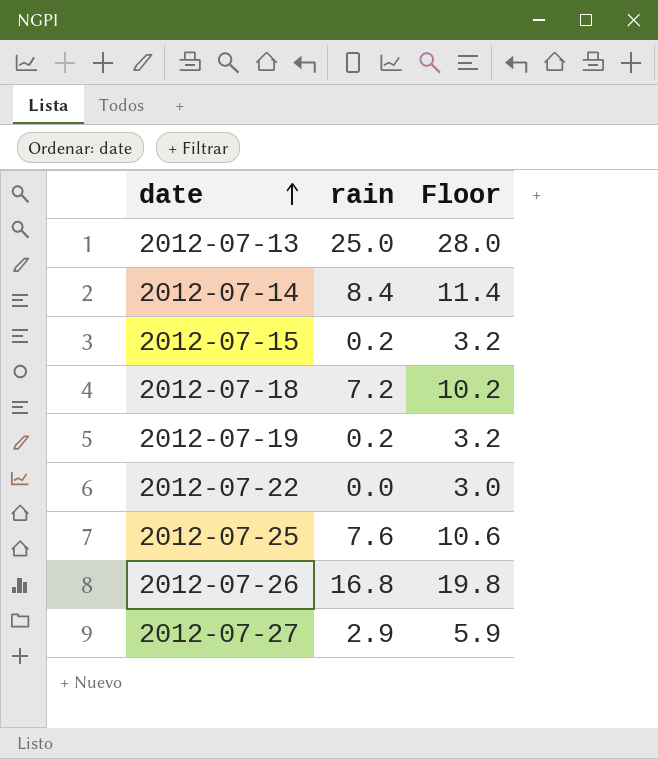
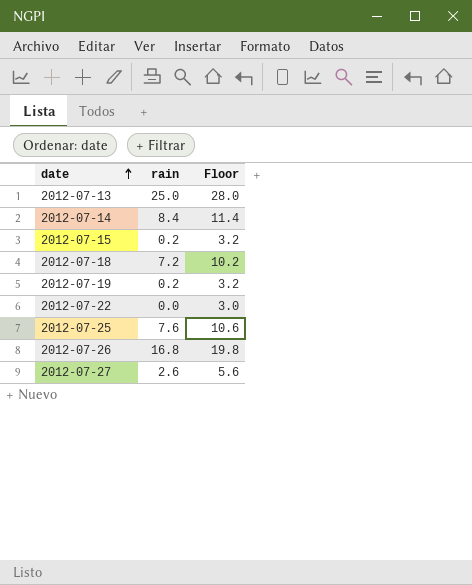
2012-07-27 | rain: 2.9 -> 2.6
2012-07-27 | Floor: 5.9 -> 5.6

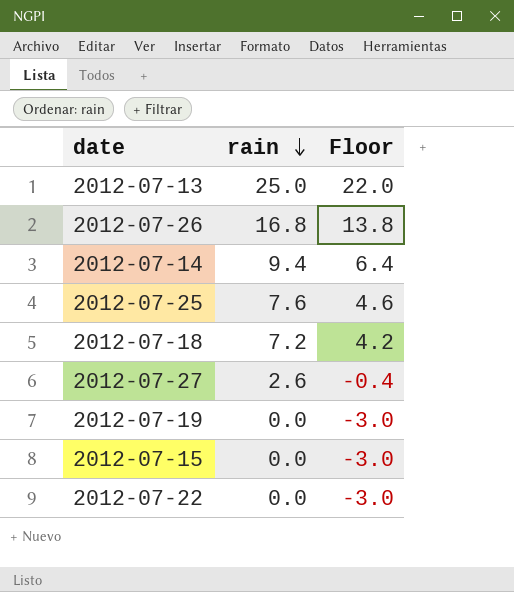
row order: date ascending -> rain descending
column Floor | formula: [rain] + 3 -> [rain] - 3
2012-07-14 | rain: 8.4 -> 9.4
2012-07-19 | rain: 0.2 -> 0.0
2012-07-15 | rain: 0.2 -> 0.0

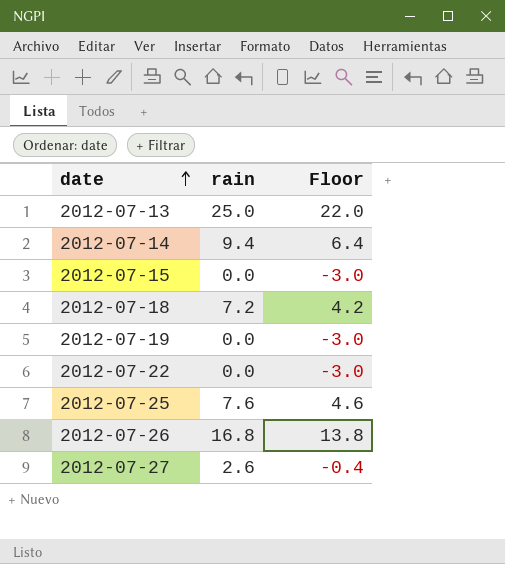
row order: rain descending -> date ascending

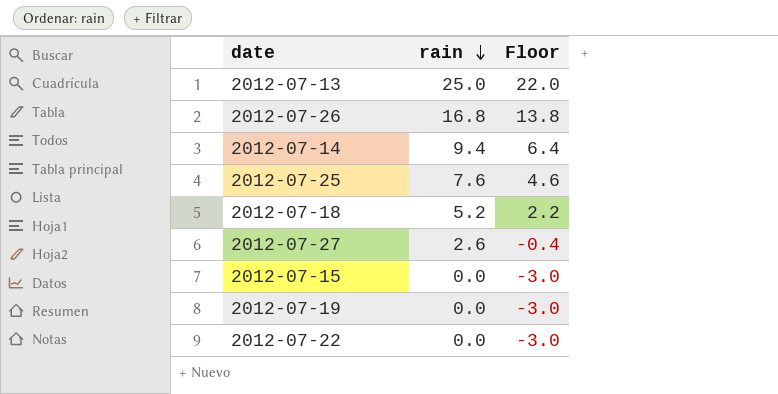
row order: date ascending -> rain descending
2012-07-18 | rain: 7.2 -> 5.2
2012-07-18 | Floor: 4.2 -> 2.2

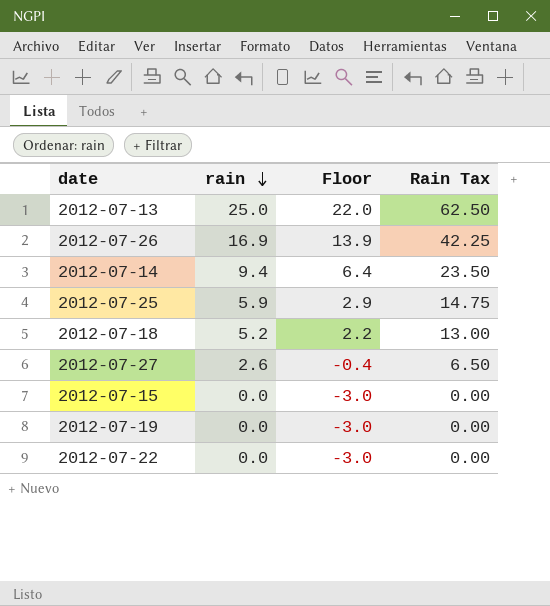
column Rain Tax | formula: none -> [rain] * 2.5
2012-07-26 | rain: 16.8 -> 16.9
2012-07-26 | Floor: 13.8 -> 13.9
2012-07-25 | rain: 7.6 -> 5.9
2012-07-25 | Floor: 4.6 -> 2.9

